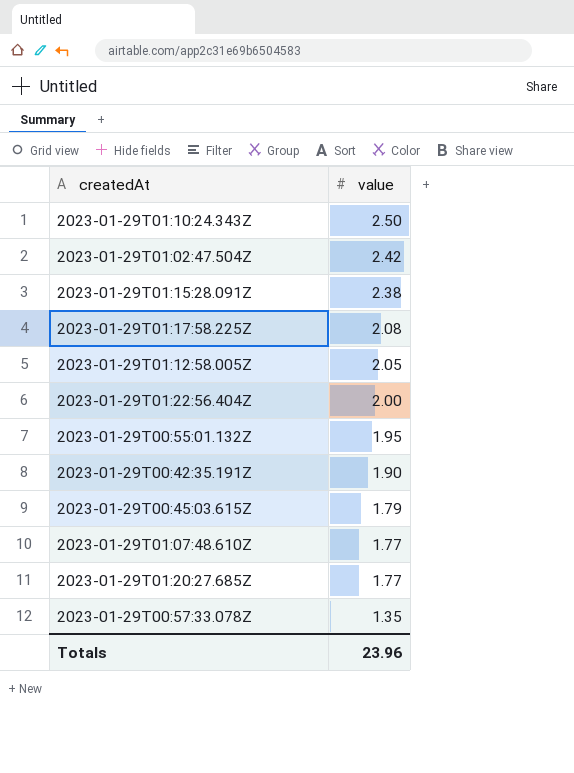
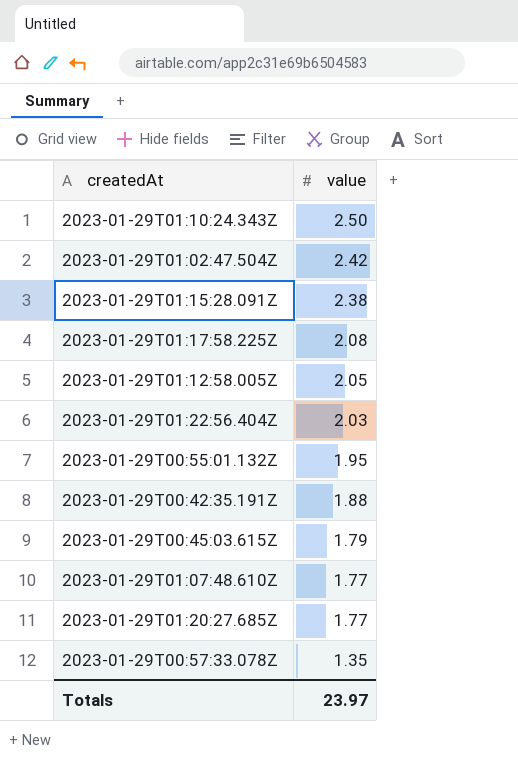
2023-01-29T01:22:56.404Z | value: 2.00 -> 2.03
2023-01-29T00:42:35.191Z | value: 1.90 -> 1.88
Totals | value: 23.96 -> 23.97

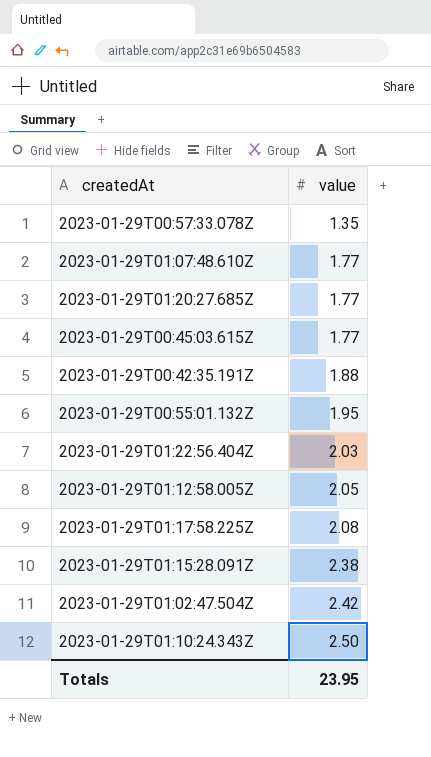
row order: value descending -> value ascending
2023-01-29T00:45:03.615Z | value: 1.79 -> 1.77
Totals | value: 23.97 -> 23.95

